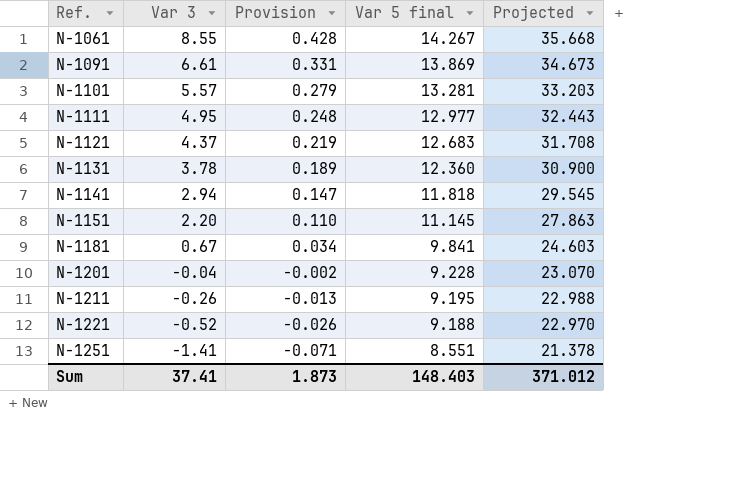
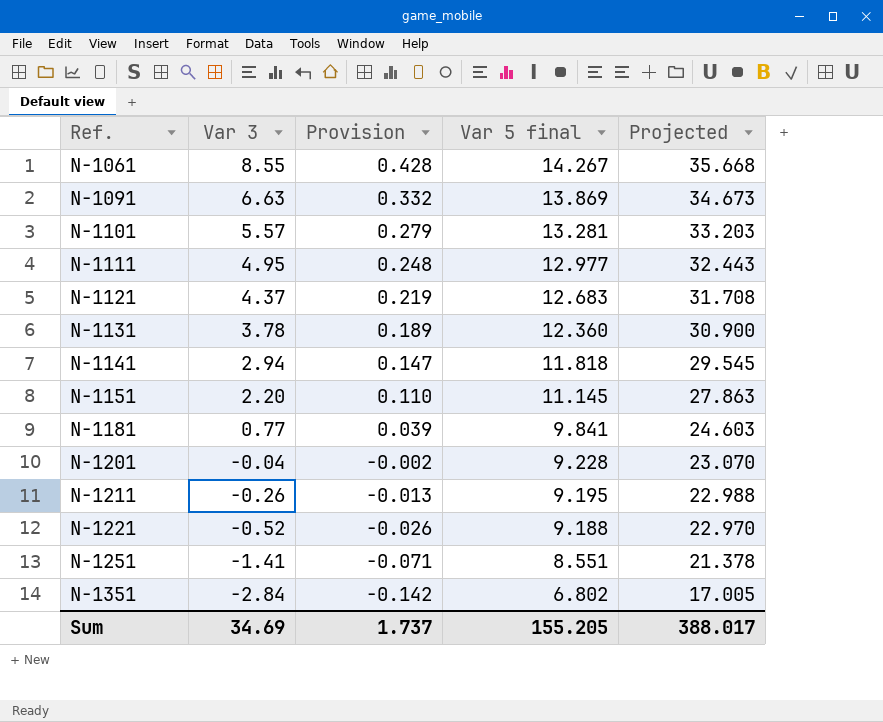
N-1091 | Var 3: 6.61 -> 6.63
N-1091 | Provision: 0.331 -> 0.332
N-1181 | Var 3: 0.67 -> 0.77
N-1181 | Provision: 0.034 -> 0.039
row N-1351: none -> -2.84 | -0.142 | 6.802 | 17.005
Sum | Var 3: 37.41 -> 34.69
Sum | Provision: 1.873 -> 1.737
Sum | Var 5 final: 148.403 -> 155.205
Sum | Projected: 371.012 -> 388.017

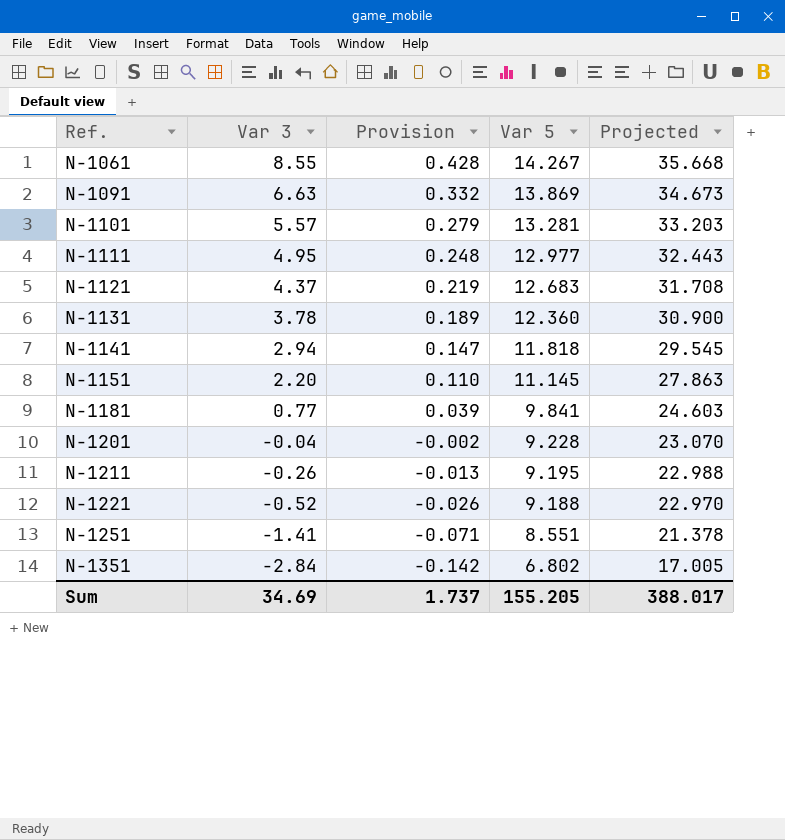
column name: Var 5 final -> Var 5

